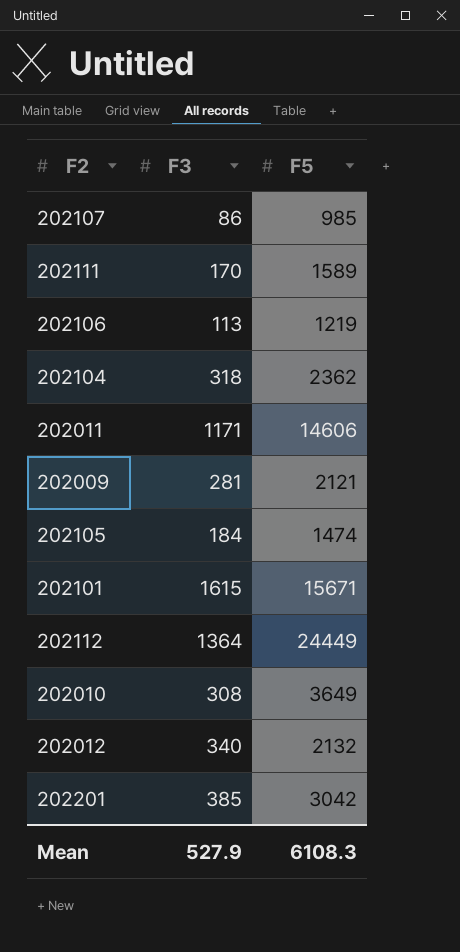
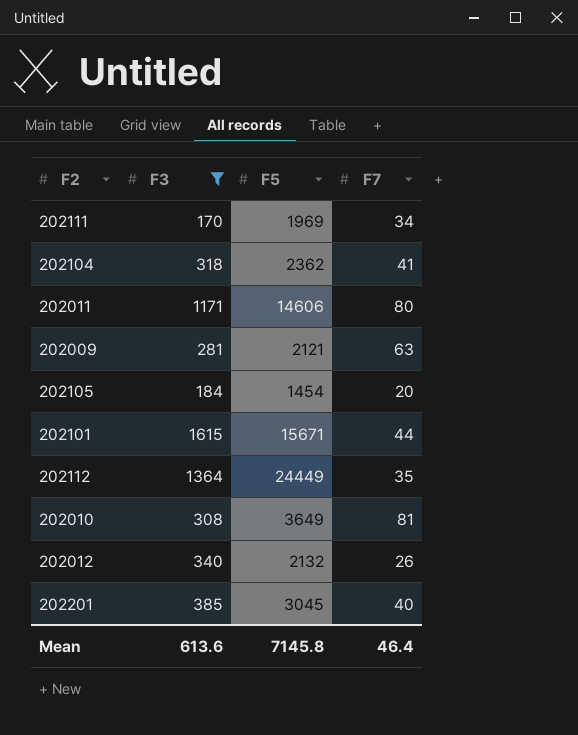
filter: none -> F3 >= 170
column F7 | position: none -> 4
202111 | F5: 1589 -> 1969
202105 | F5: 1474 -> 1454
202201 | F5: 3042 -> 3045
Mean | F3: 527.9 -> 613.6
Mean | F5: 6108.3 -> 7145.8

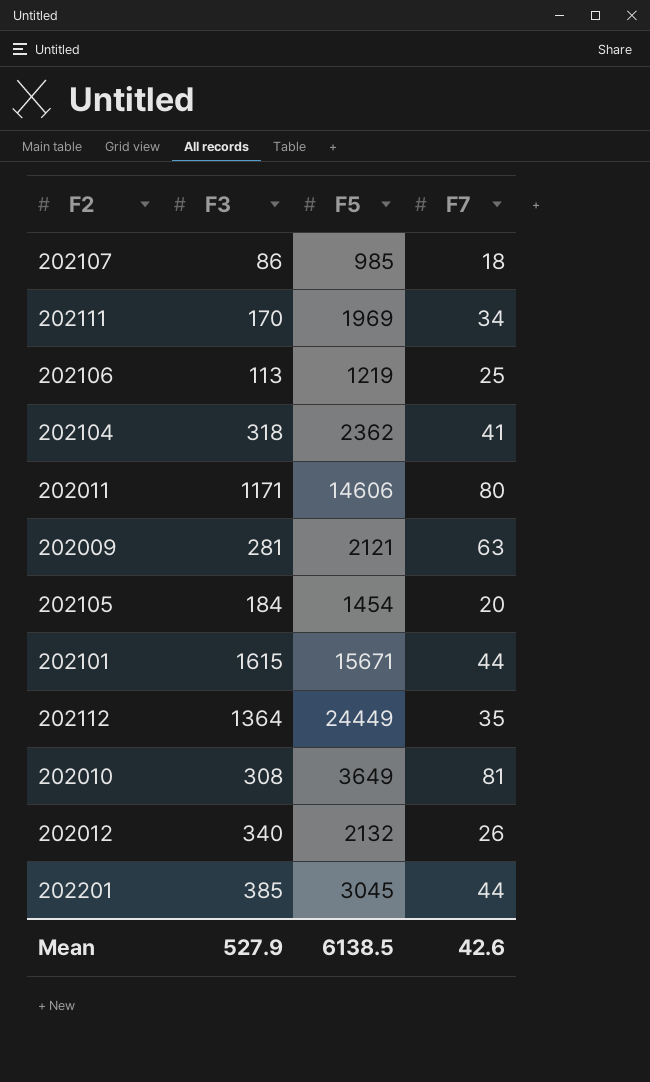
filter: F3 >= 170 -> none
202201 | F7: 40 -> 44
Mean | F3: 613.6 -> 527.9
Mean | F5: 7145.8 -> 6138.5
Mean | F7: 46.4 -> 42.6

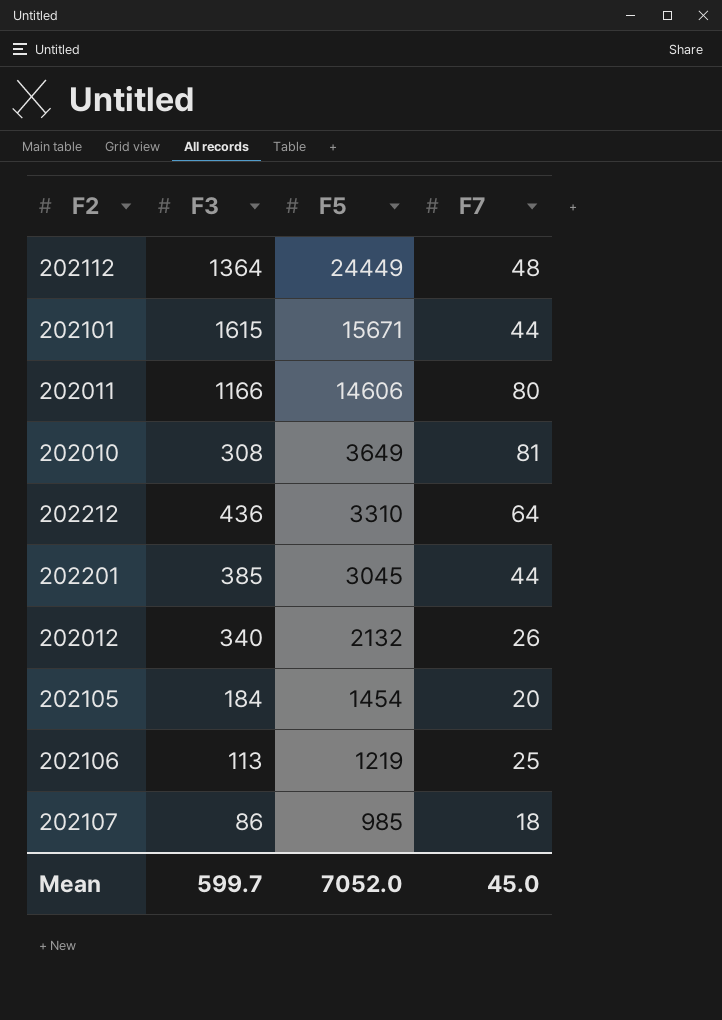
row order: none -> F5 descending
row 202111: 170 | 1969 | 34 -> none
row 202104: 318 | 2362 | 41 -> none
row 202009: 281 | 2121 | 63 -> none
202112 | F7: 35 -> 48
202011 | F3: 1171 -> 1166
row 202212: none -> 436 | 3310 | 64
Mean | F3: 527.9 -> 599.7
Mean | F5: 6138.5 -> 7052.0
Mean | F7: 42.6 -> 45.0

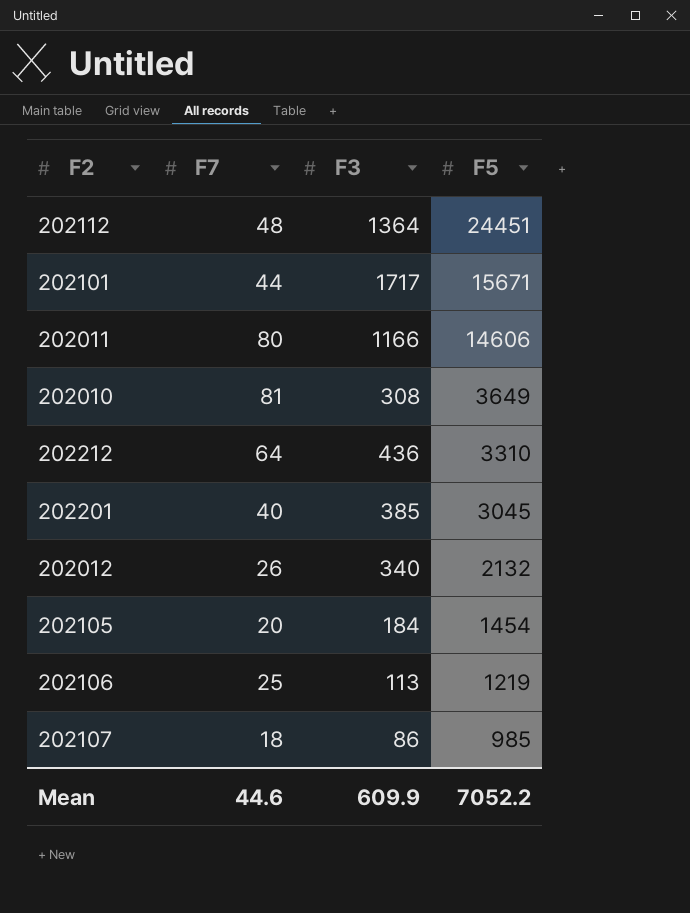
column F7 | position: 4 -> 2
202112 | F5: 24449 -> 24451
202101 | F3: 1615 -> 1717
202201 | F7: 44 -> 40
Mean | F7: 45.0 -> 44.6
Mean | F3: 599.7 -> 609.9
Mean | F5: 7052.0 -> 7052.2

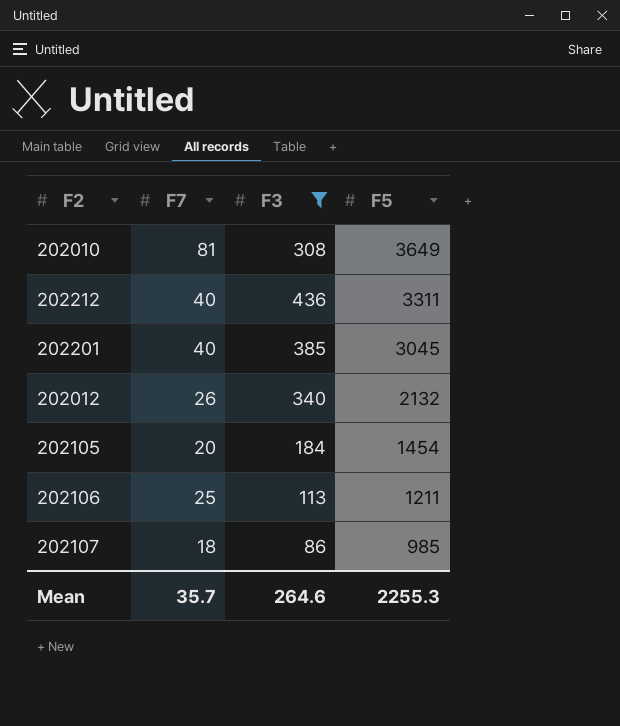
filter: none -> F3 <= 436
202212 | F7: 64 -> 40
202212 | F5: 3310 -> 3311
202106 | F5: 1219 -> 1211
Mean | F7: 44.6 -> 35.7
Mean | F3: 609.9 -> 264.6
Mean | F5: 7052.2 -> 2255.3

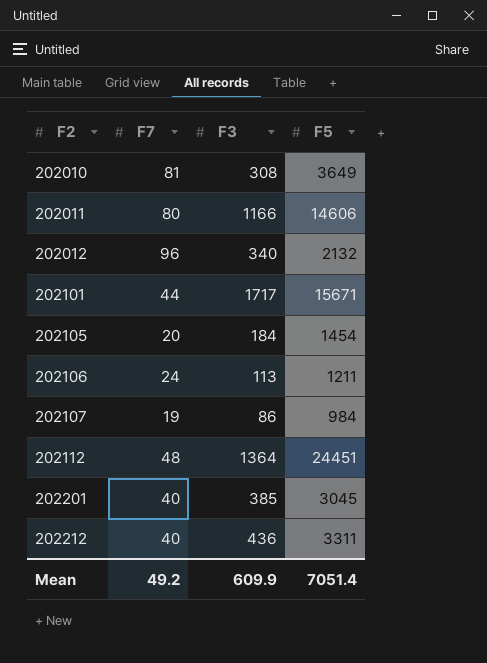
filter: F3 <= 436 -> none
row order: F5 descending -> F2 ascending
202012 | F7: 26 -> 96
202106 | F7: 25 -> 24
202107 | F7: 18 -> 19
202107 | F5: 985 -> 984
Mean | F7: 35.7 -> 49.2
Mean | F3: 264.6 -> 609.9
Mean | F5: 2255.3 -> 7051.4

